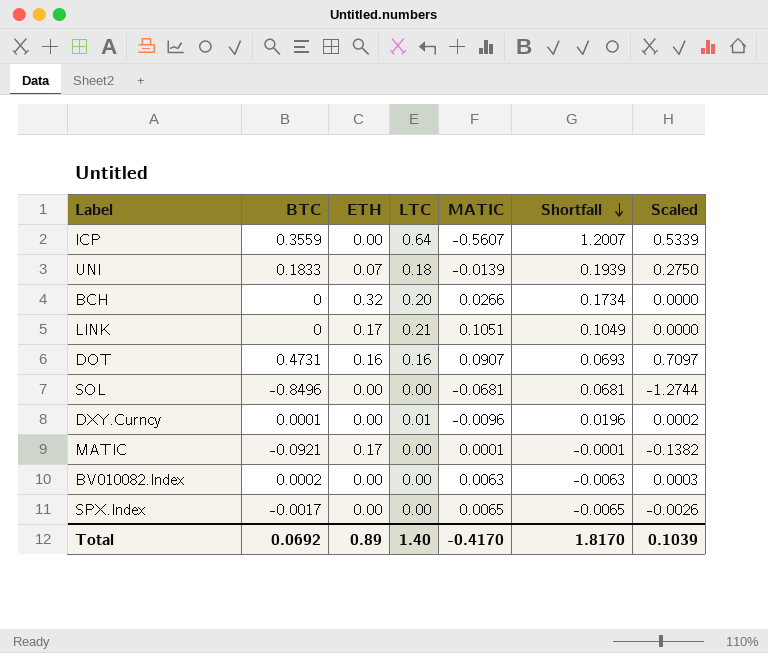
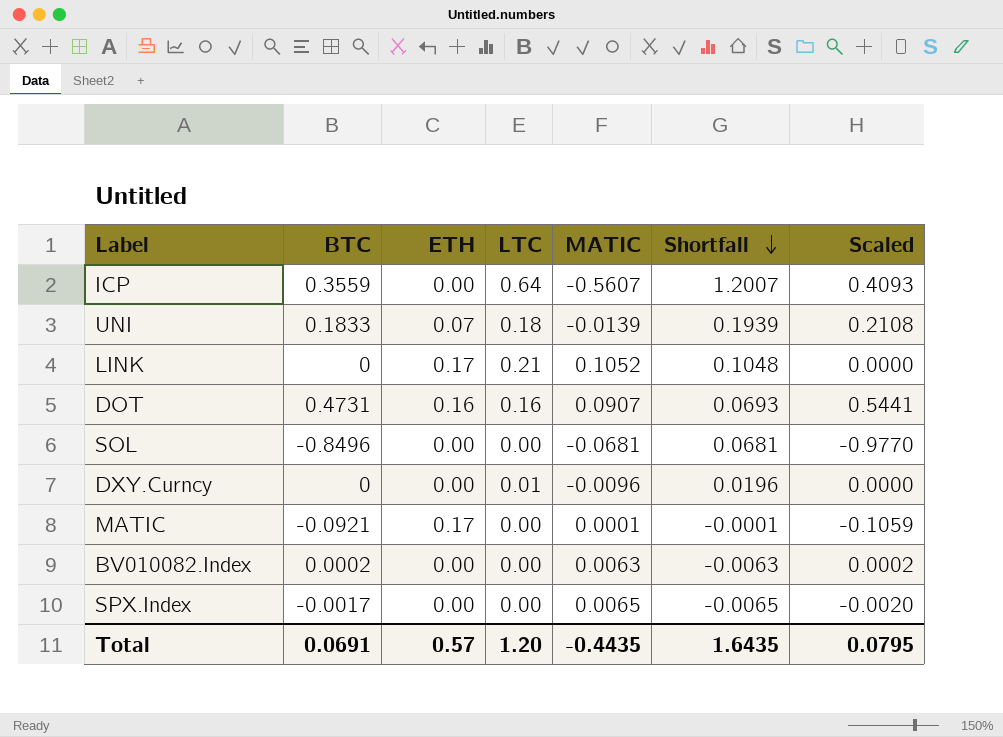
column Scaled | formula: [BTC] * 1.5 -> [BTC] * 1.15
row BCH: 0 | 0.32 | 0.20 | 0.0266 | 0.1734 | 0.0000 -> none
LINK | MATIC: 0.1051 -> 0.1052
LINK | Shortfall: 0.1049 -> 0.1048
DXY.Curncy | BTC: 0.0001 -> 0
Total | BTC: 0.0692 -> 0.0691
Total | ETH: 0.89 -> 0.57
Total | LTC: 1.40 -> 1.20
Total | MATIC: -0.4170 -> -0.4435
Total | Shortfall: 1.8170 -> 1.6435
Total | Scaled: 0.1039 -> 0.0795

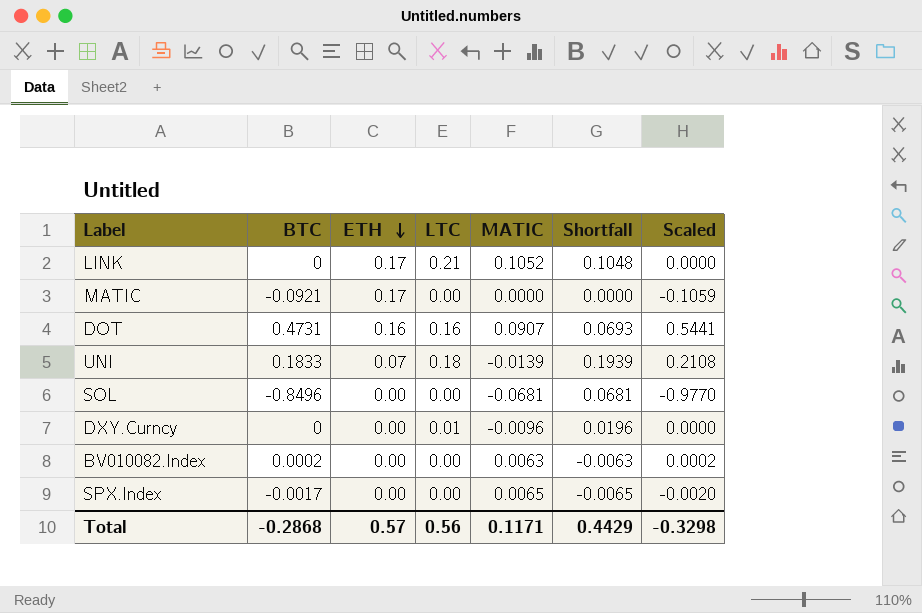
row order: Shortfall descending -> ETH descending
row ICP: 0.3559 | 0.00 | 0.64 | -0.5607 | 1.2007 | 0.4093 -> none
MATIC | MATIC: 0.0001 -> 0.0000
MATIC | Shortfall: -0.0001 -> 0.0000
Total | BTC: 0.0691 -> -0.2868
Total | LTC: 1.20 -> 0.56
Total | MATIC: -0.4435 -> 0.1171
Total | Shortfall: 1.6435 -> 0.4429
Total | Scaled: 0.0795 -> -0.3298

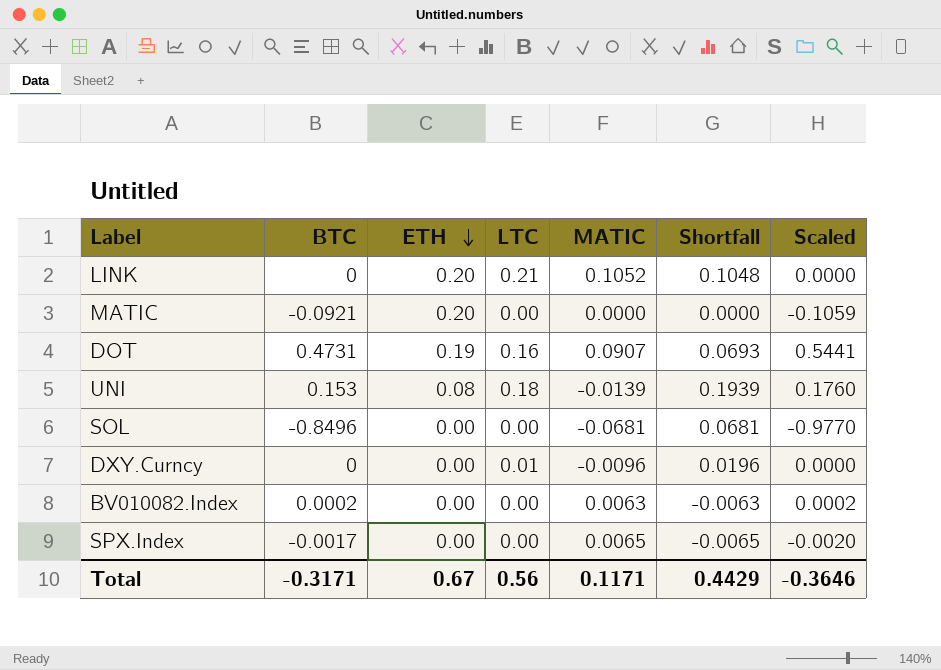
LINK | ETH: 0.17 -> 0.20
MATIC | ETH: 0.17 -> 0.20
DOT | ETH: 0.16 -> 0.19
UNI | BTC: 0.1833 -> 0.153
UNI | ETH: 0.07 -> 0.08
UNI | Scaled: 0.2108 -> 0.1760
Total | BTC: -0.2868 -> -0.3171
Total | ETH: 0.57 -> 0.67
Total | Scaled: -0.3298 -> -0.3646

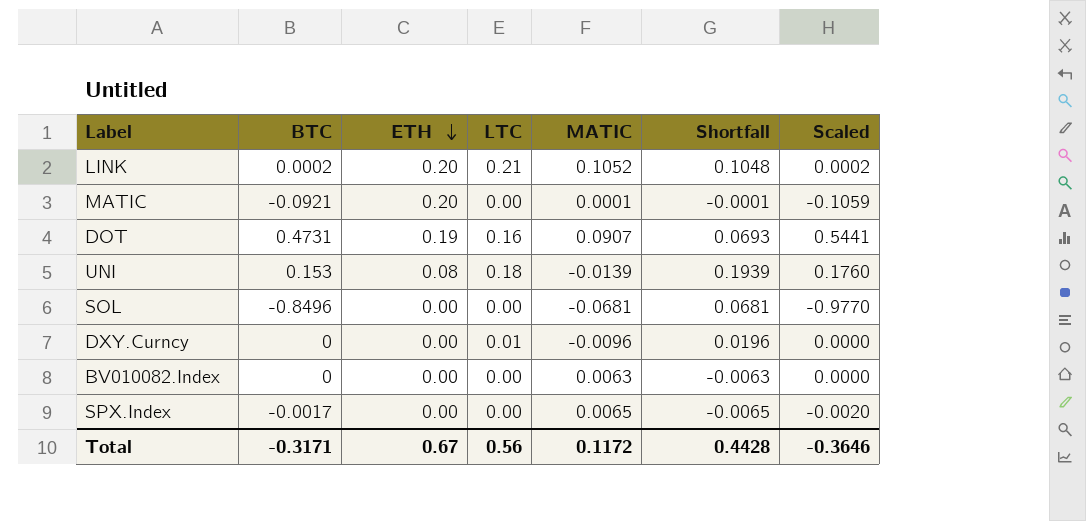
LINK | BTC: 0 -> 0.0002
LINK | Scaled: 0.0000 -> 0.0002
MATIC | MATIC: 0.0000 -> 0.0001
MATIC | Shortfall: 0.0000 -> -0.0001
BV010082.Index | BTC: 0.0002 -> 0
BV010082.Index | Scaled: 0.0002 -> 0.0000
Total | MATIC: 0.1171 -> 0.1172
Total | Shortfall: 0.4429 -> 0.4428

